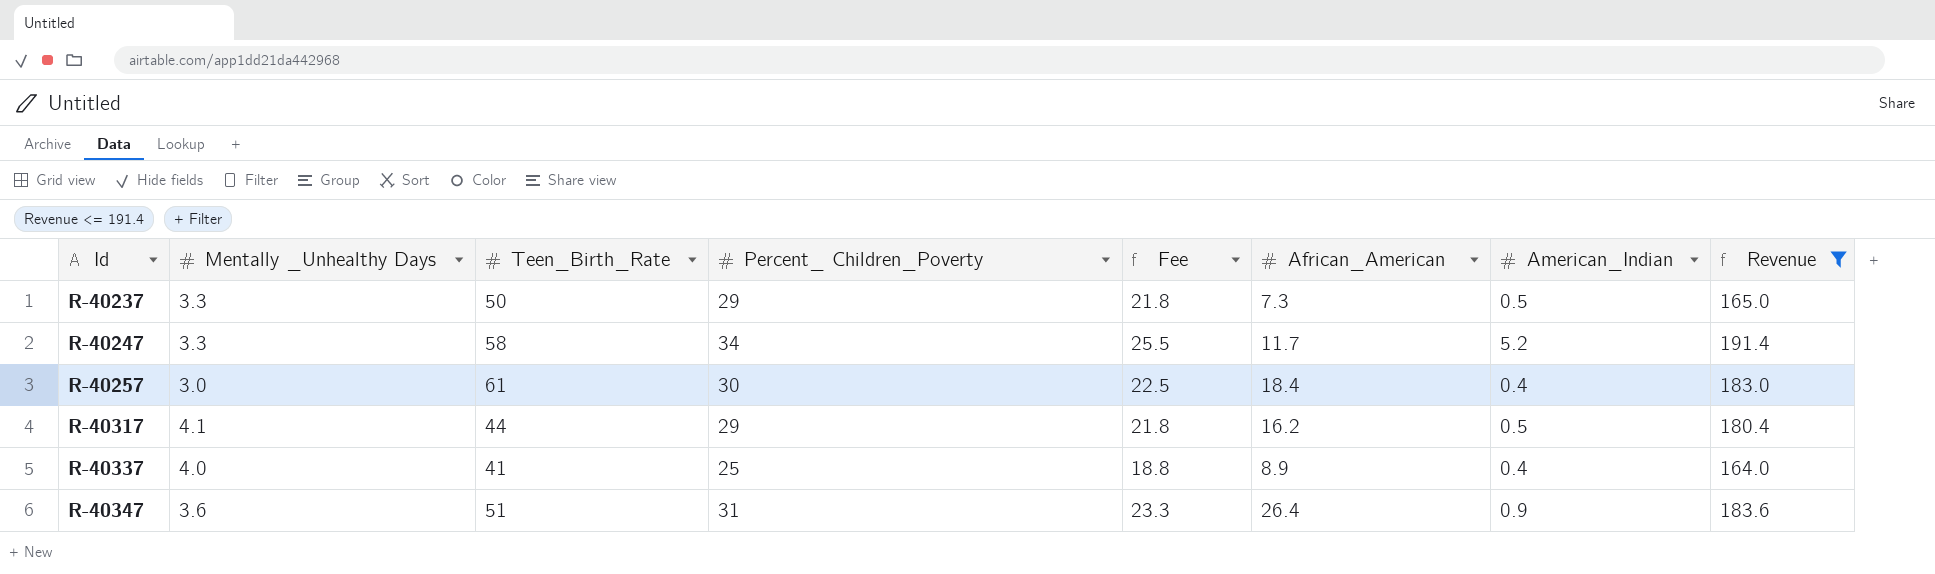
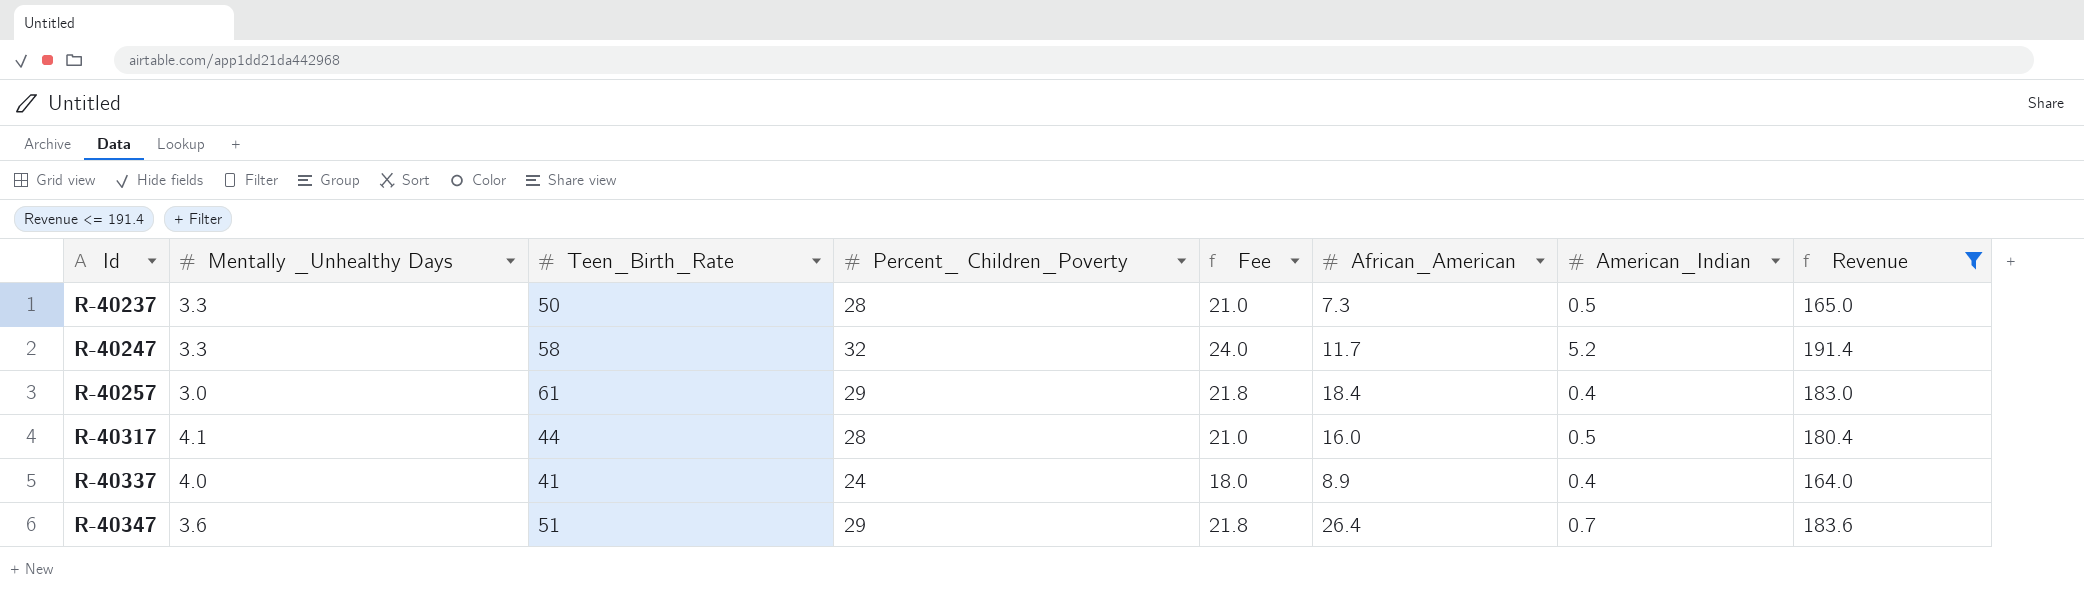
R-40237 | Percent_ Children_Poverty: 29 -> 28
R-40237 | Fee: 21.8 -> 21.0
R-40247 | Percent_ Children_Poverty: 34 -> 32
R-40247 | Fee: 25.5 -> 24.0
R-40257 | Percent_ Children_Poverty: 30 -> 29
R-40257 | Fee: 22.5 -> 21.8
R-40317 | Percent_ Children_Poverty: 29 -> 28
R-40317 | Fee: 21.8 -> 21.0
R-40317 | African_American: 16.2 -> 16.0
R-40337 | Percent_ Children_Poverty: 25 -> 24
R-40337 | Fee: 18.8 -> 18.0
R-40347 | Percent_ Children_Poverty: 31 -> 29
R-40347 | Fee: 23.3 -> 21.8
R-40347 | American_Indian: 0.9 -> 0.7

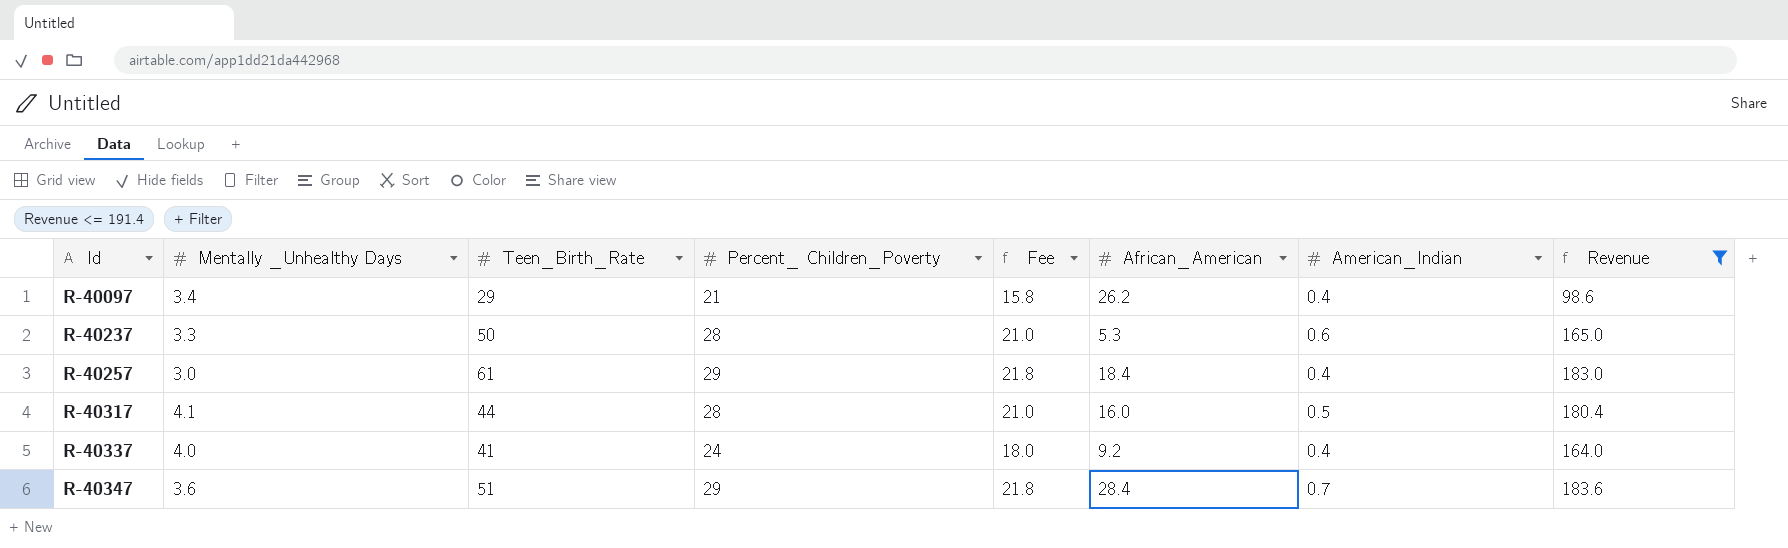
row R-40247: 3.3 | 58 | 32 | 24.0 | 11.7 | 5.2 | 191.4 -> none
row R-40097: none -> 3.4 | 29 | 21 | 15.8 | 26.2 | 0.4 | 98.6
R-40237 | African_American: 7.3 -> 5.3
R-40237 | American_Indian: 0.5 -> 0.6
R-40337 | African_American: 8.9 -> 9.2
R-40347 | African_American: 26.4 -> 28.4

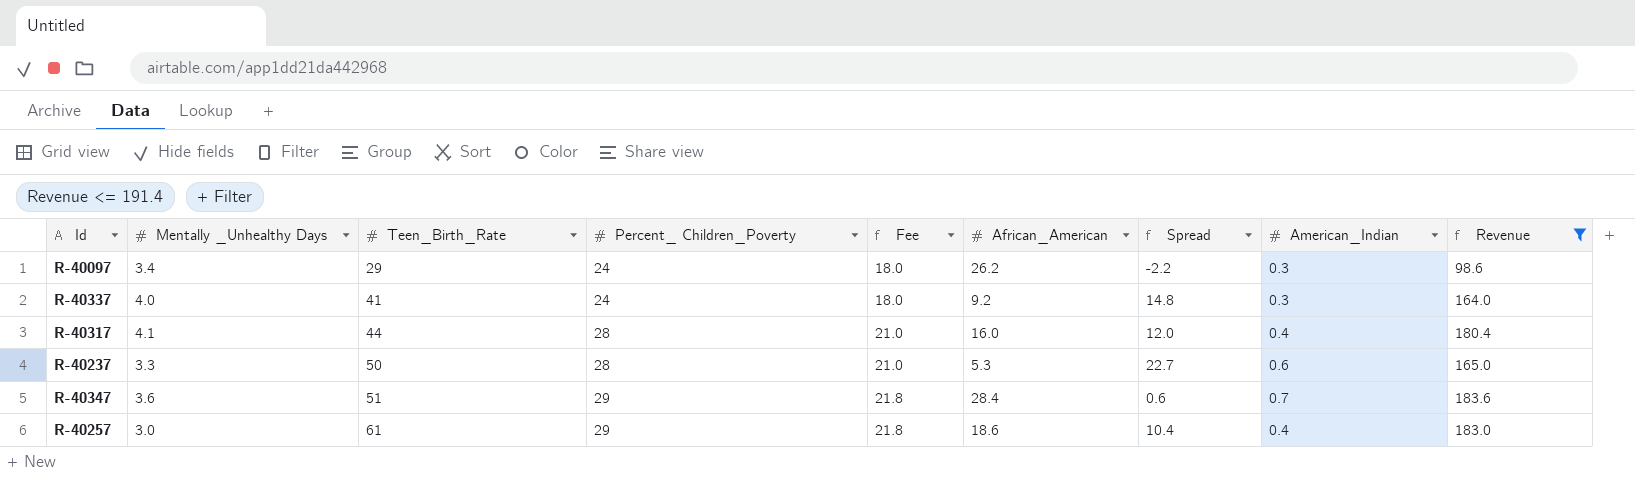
row order: Id ascending -> Teen_Birth_Rate ascending
column Spread | formula: none -> [Percent_ Children_Poverty] - [African_American]
R-40097 | Percent_ Children_Poverty: 21 -> 24
R-40097 | Fee: 15.8 -> 18.0
R-40097 | American_Indian: 0.4 -> 0.3
R-40337 | American_Indian: 0.4 -> 0.3
R-40317 | American_Indian: 0.5 -> 0.4
R-40257 | African_American: 18.4 -> 18.6

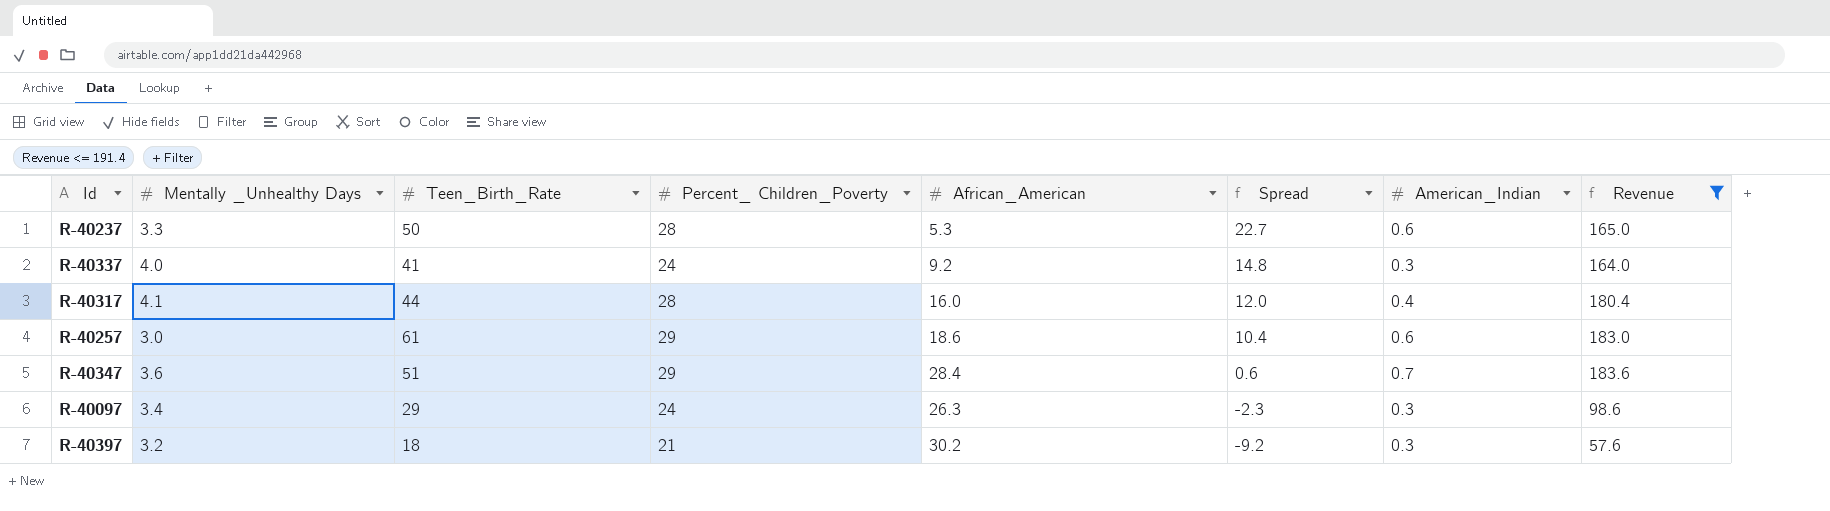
row order: Teen_Birth_Rate ascending -> Spread descending
column Fee | formula: [Percent_ Children_Poverty] * 0.75 -> none
R-40257 | American_Indian: 0.4 -> 0.6
R-40097 | African_American: 26.2 -> 26.3
R-40097 | Spread: -2.2 -> -2.3
row R-40397: none -> 3.2 | 18 | 21 | 30.2 | -9.2 | 0.3 | 57.6

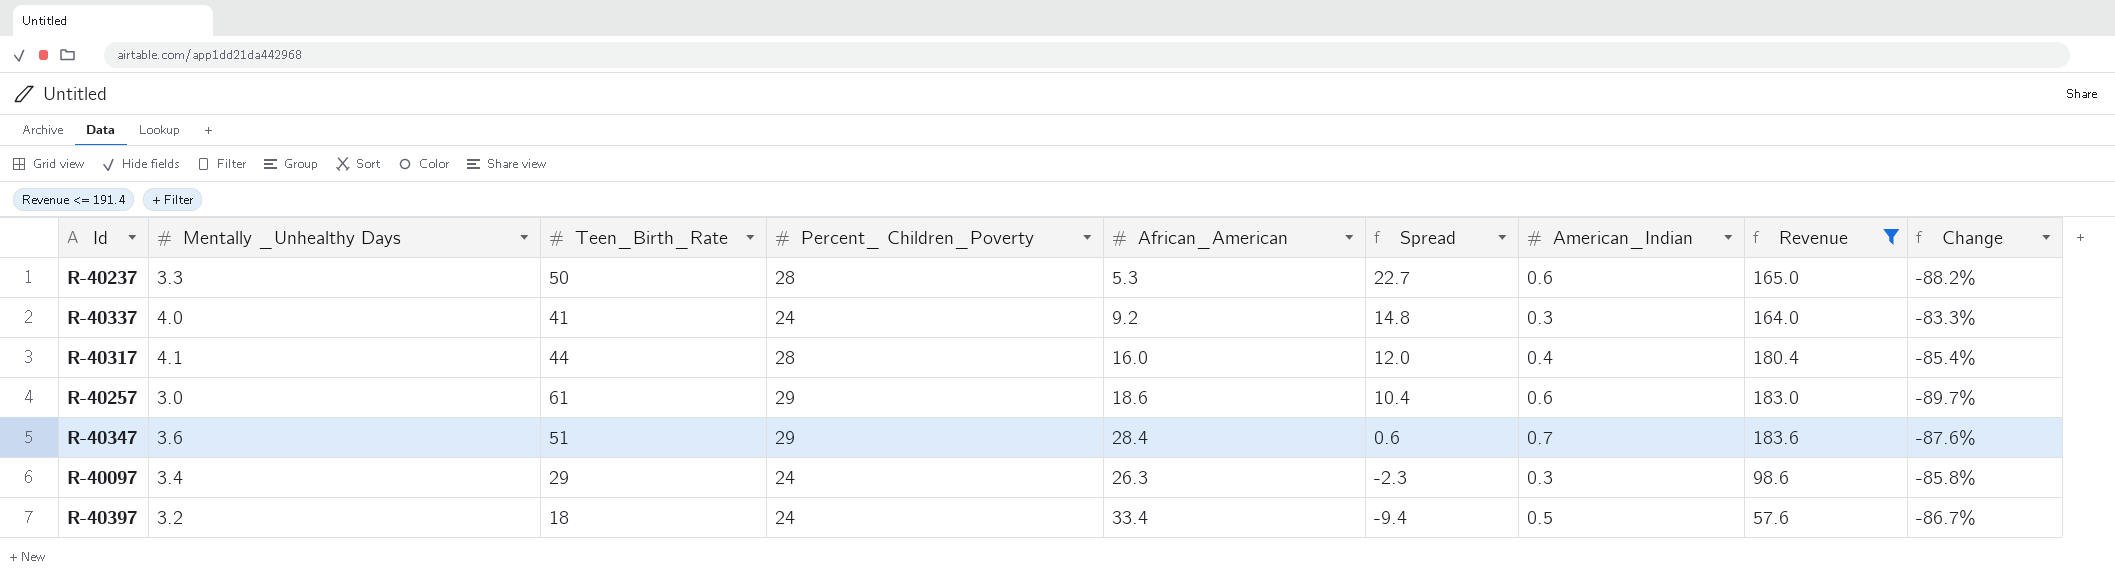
column Change | formula: none -> ([Mentally _Unhealthy Days] - [Percent_ Children_Poverty]) / [Percent_ Children_Poverty]
R-40397 | Percent_ Children_Poverty: 21 -> 24
R-40397 | African_American: 30.2 -> 33.4
R-40397 | Spread: -9.2 -> -9.4
R-40397 | American_Indian: 0.3 -> 0.5

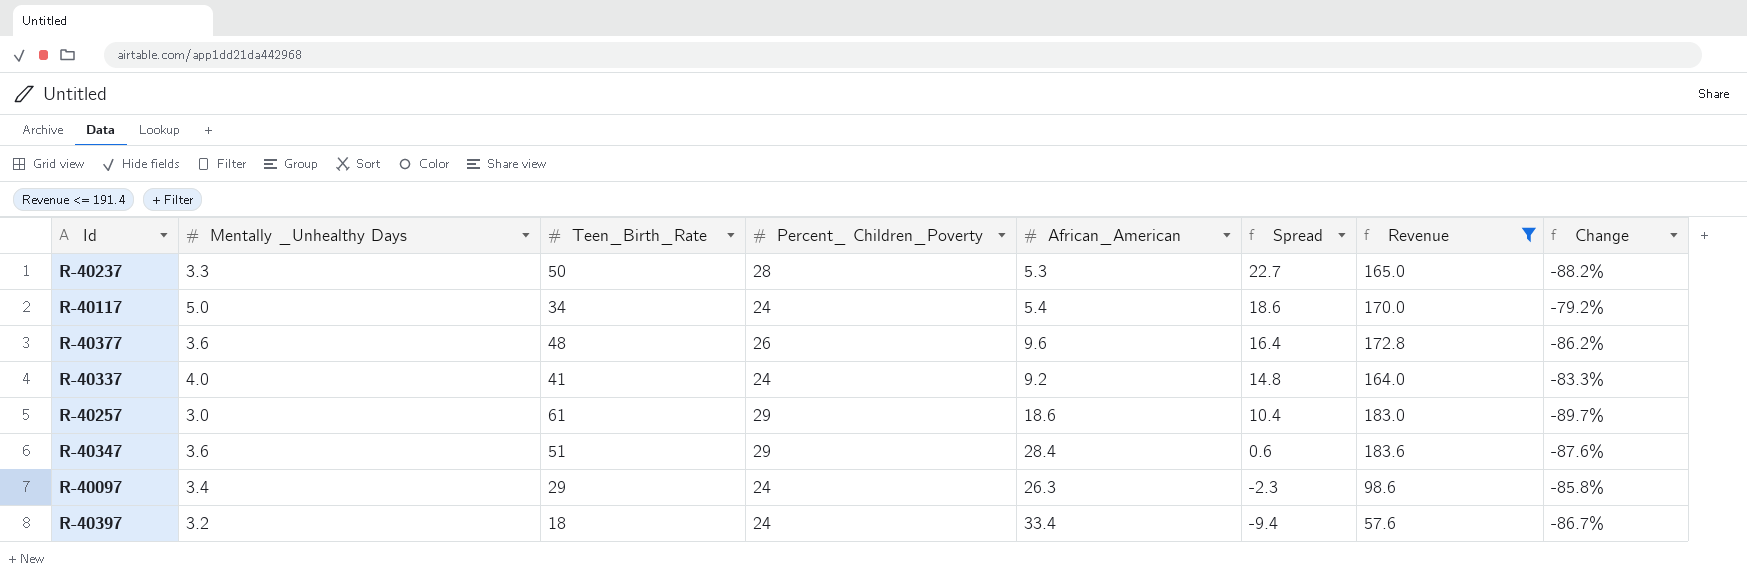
column American_Indian | position: 7 -> none
row R-40317: 4.1 | 44 | 28 | 16.0 | 12.0 | 0.4 | 180.4 | -85.4% -> none
row R-40117: none -> 5.0 | 34 | 24 | 5.4 | 18.6 | 170.0 | -79.2%
row R-40377: none -> 3.6 | 48 | 26 | 9.6 | 16.4 | 172.8 | -86.2%

